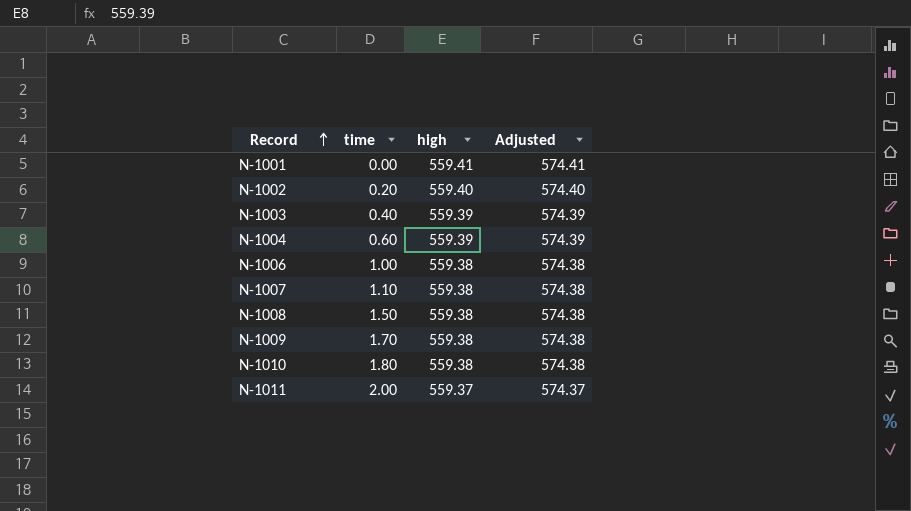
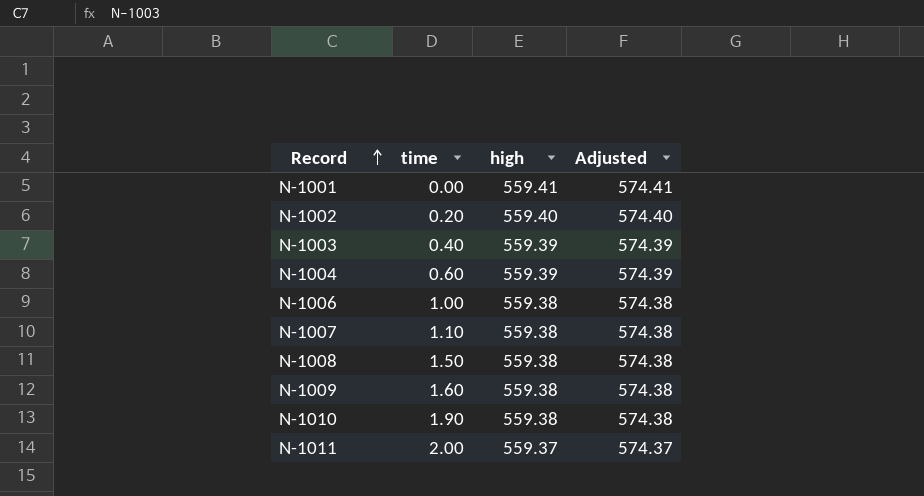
N-1009 | time: 1.70 -> 1.60
N-1010 | time: 1.80 -> 1.90

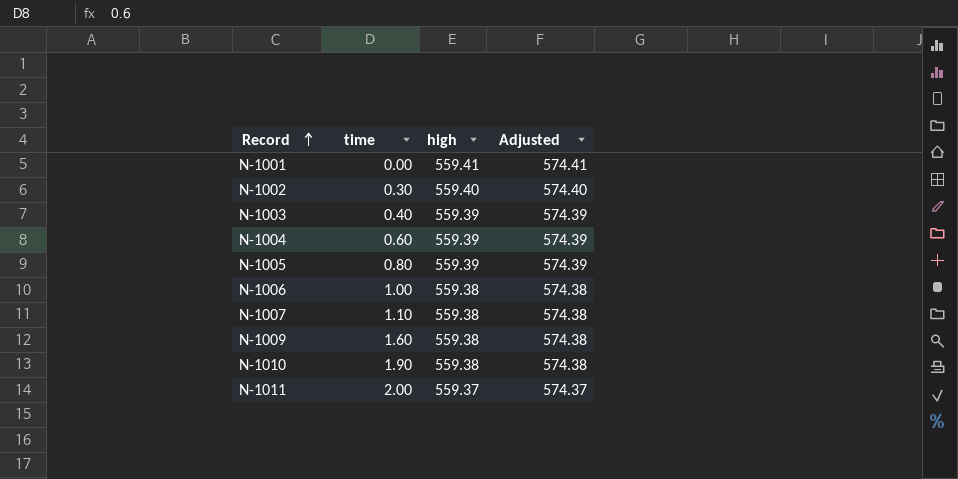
row N-1008: 1.50 | 559.38 | 574.38 -> none
N-1002 | time: 0.20 -> 0.30
row N-1005: none -> 0.80 | 559.39 | 574.39

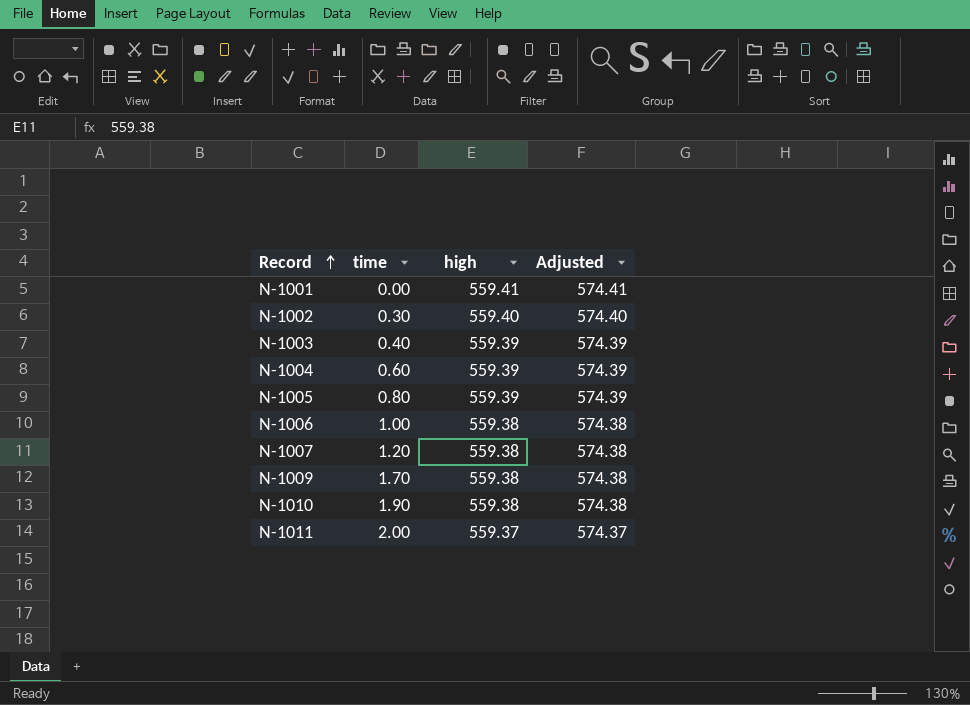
N-1007 | time: 1.10 -> 1.20
N-1009 | time: 1.60 -> 1.70

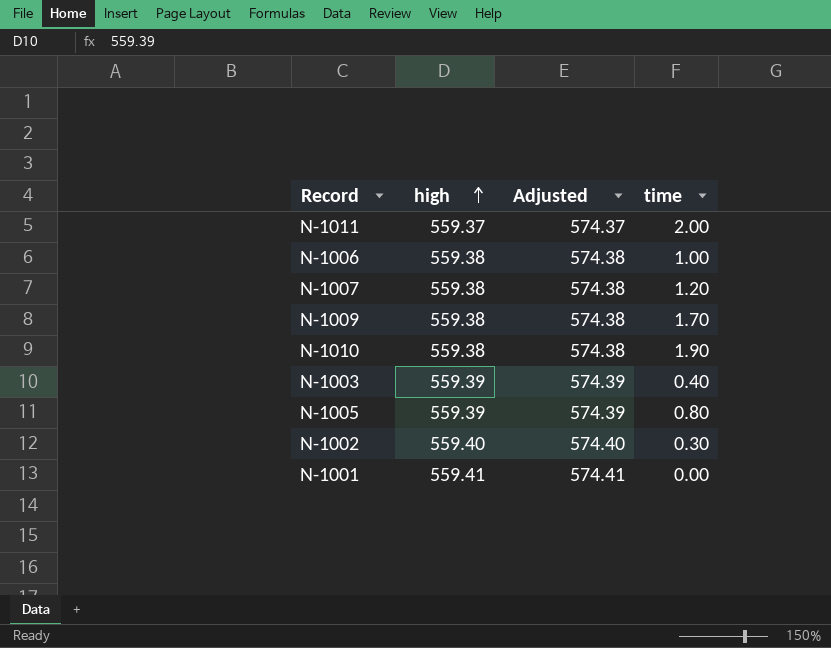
row order: Record ascending -> high ascending
column time | position: 2 -> 4
row N-1004: 0.60 | 559.39 | 574.39 -> none

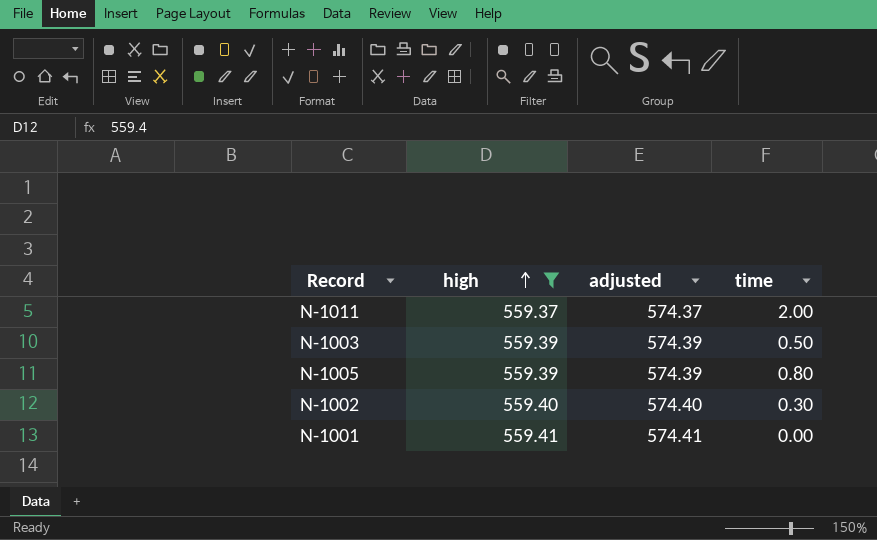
filter: none -> high != 559.38
column name: Adjusted -> adjusted
N-1003 | time: 0.40 -> 0.50

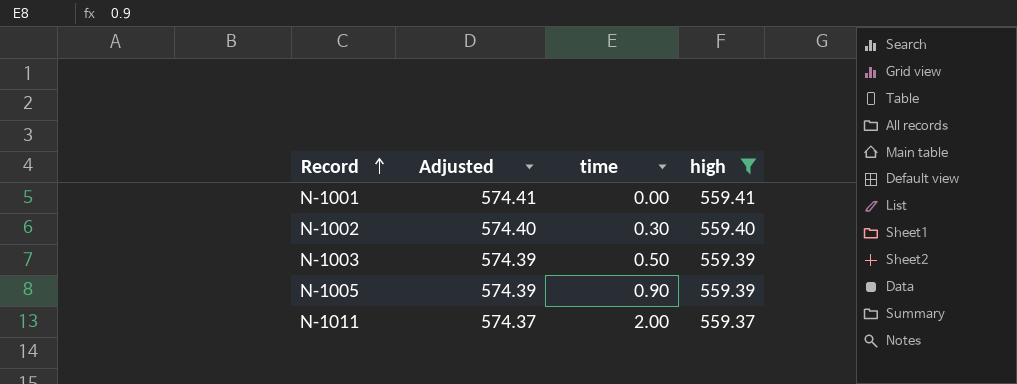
row order: high ascending -> Record ascending
column name: adjusted -> Adjusted
column high | position: 2 -> 4
N-1005 | time: 0.80 -> 0.90

